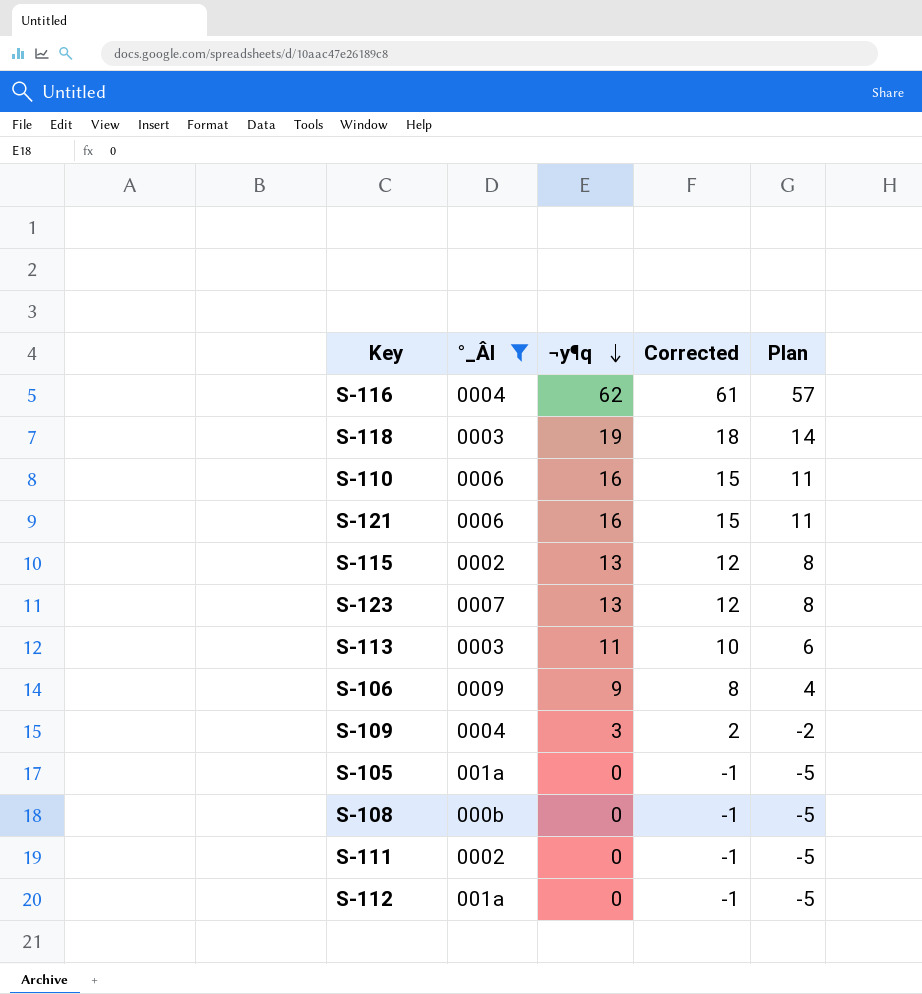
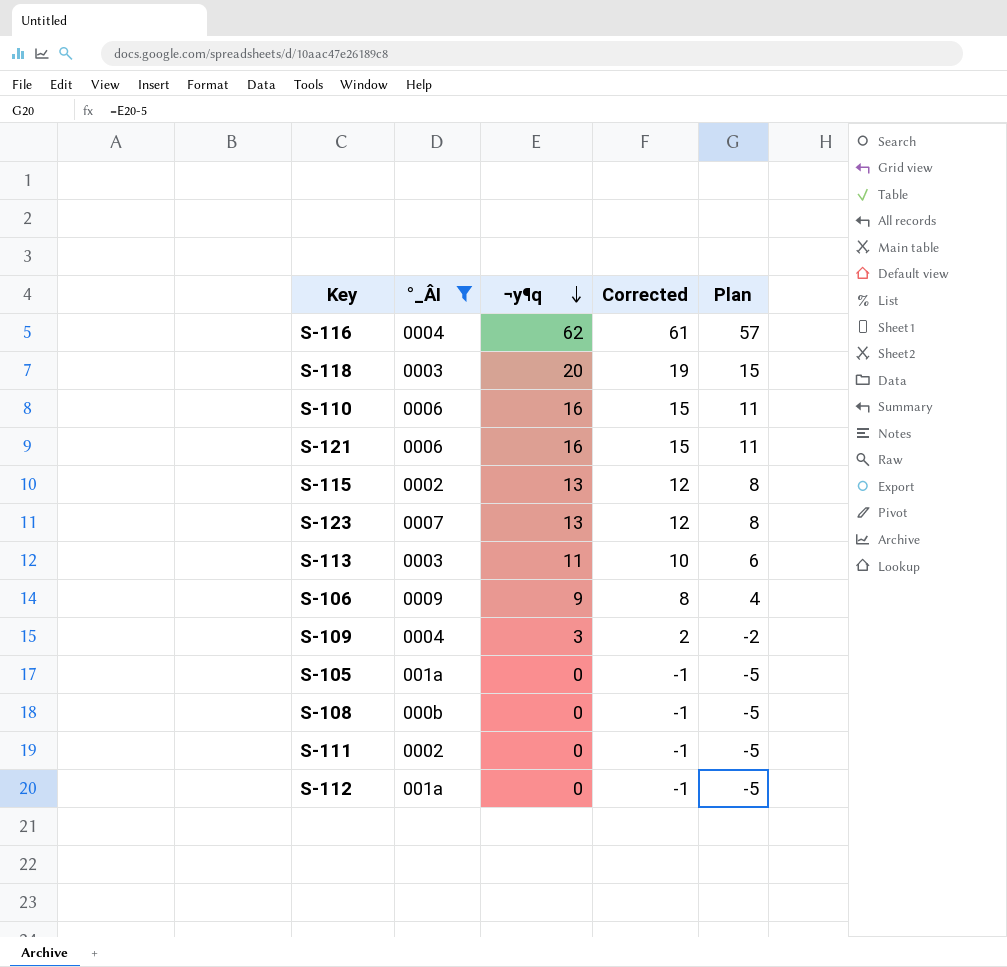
S-118 | ¬y¶q: 19 -> 20
S-118 | Corrected: 18 -> 19
S-118 | Plan: 14 -> 15

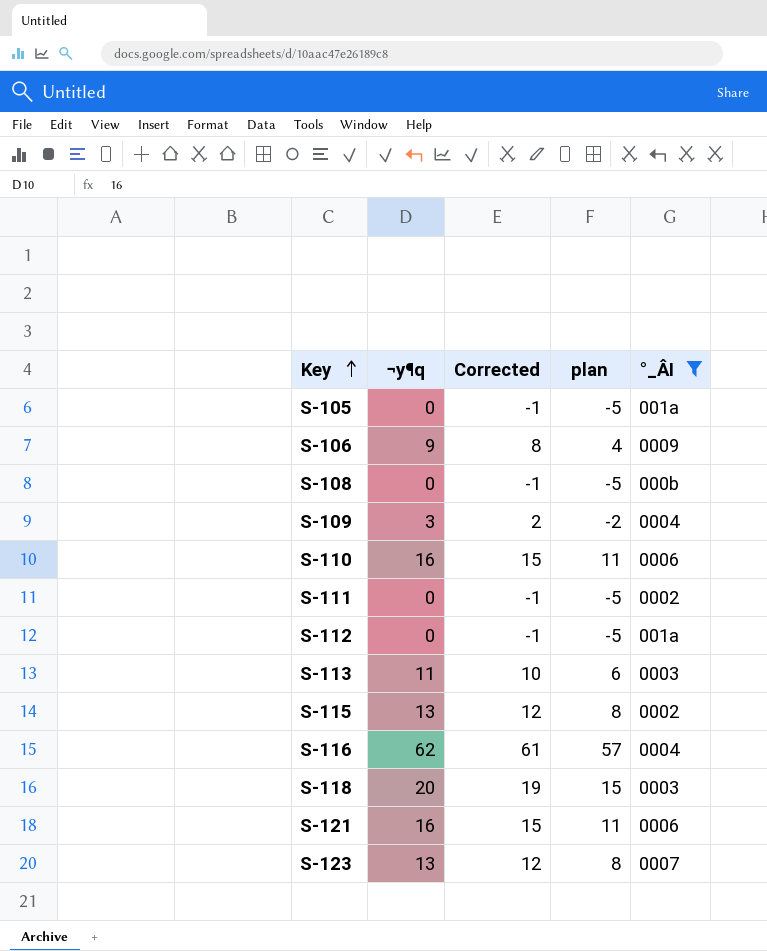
row order: ¬y¶q descending -> Key ascending
column name: Plan -> plan
column °_ÂI | position: 2 -> 5

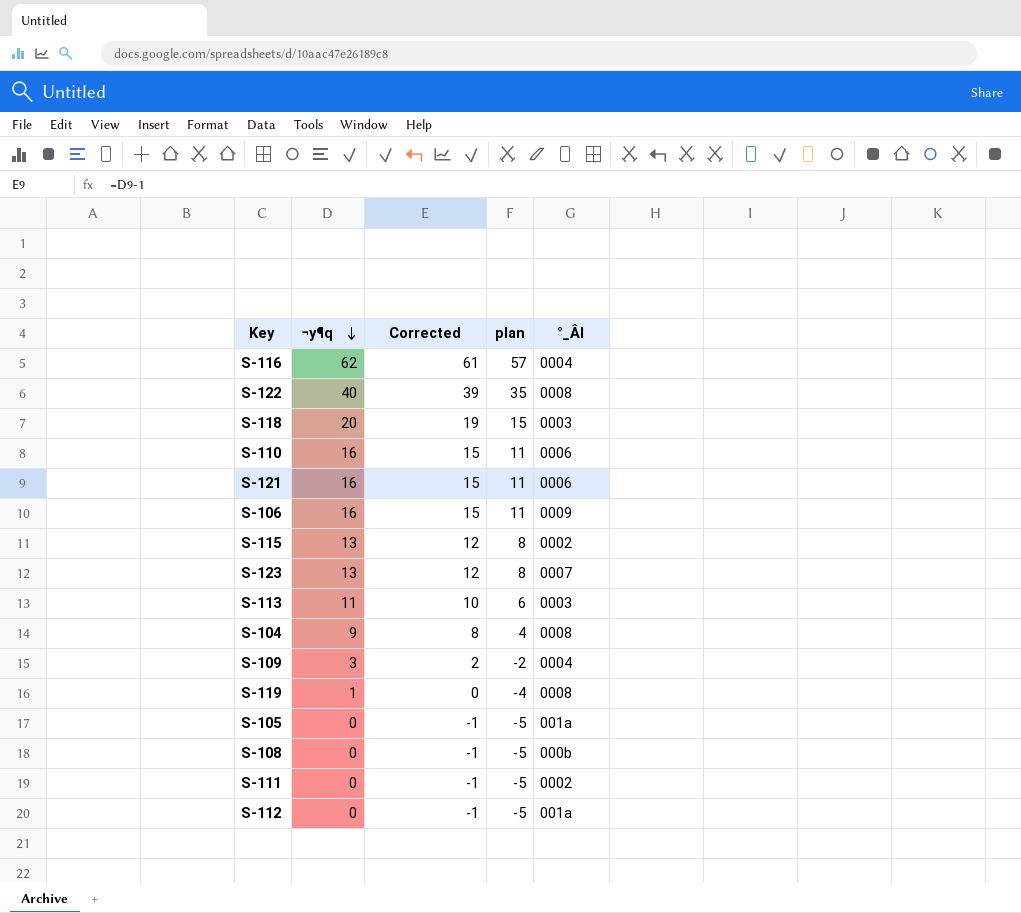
filter: °_ÂI != 0008 -> none
row order: Key ascending -> ¬y¶q descending
S-106 | ¬y¶q: 9 -> 16
S-106 | Corrected: 8 -> 15
S-106 | plan: 4 -> 11

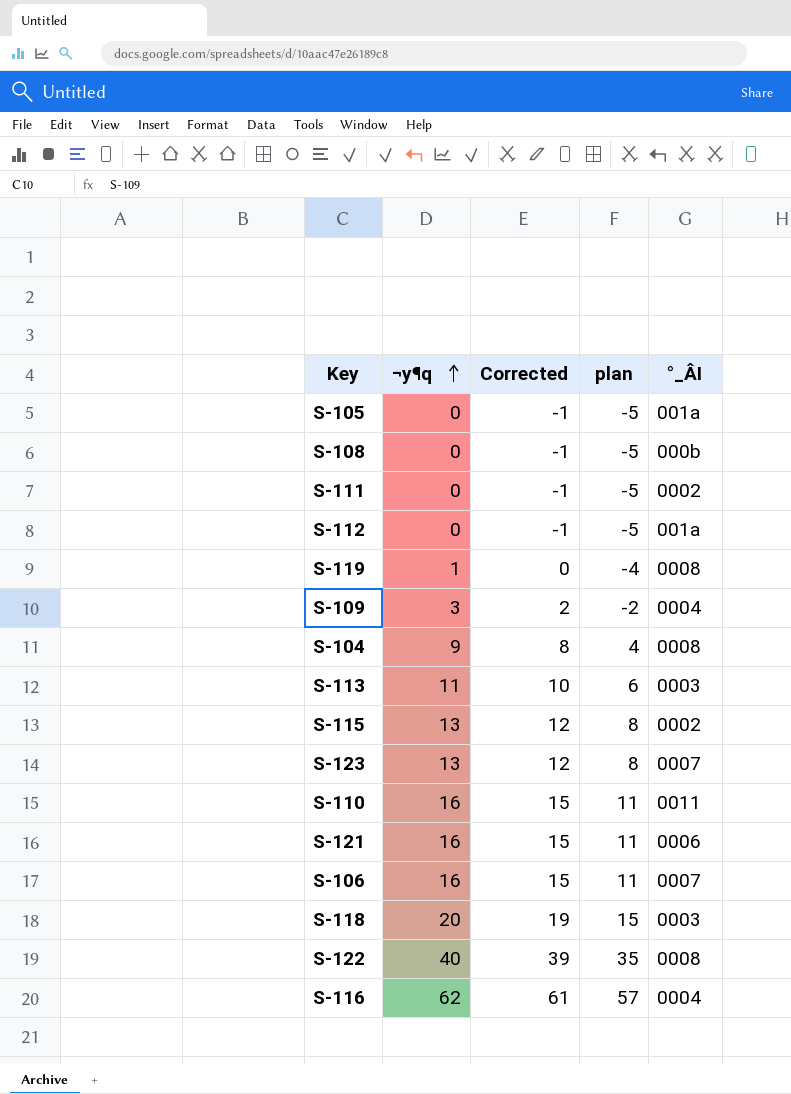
row order: ¬y¶q descending -> ¬y¶q ascending
S-110 | °_ÂI: 0006 -> 0011
S-106 | °_ÂI: 0009 -> 0007

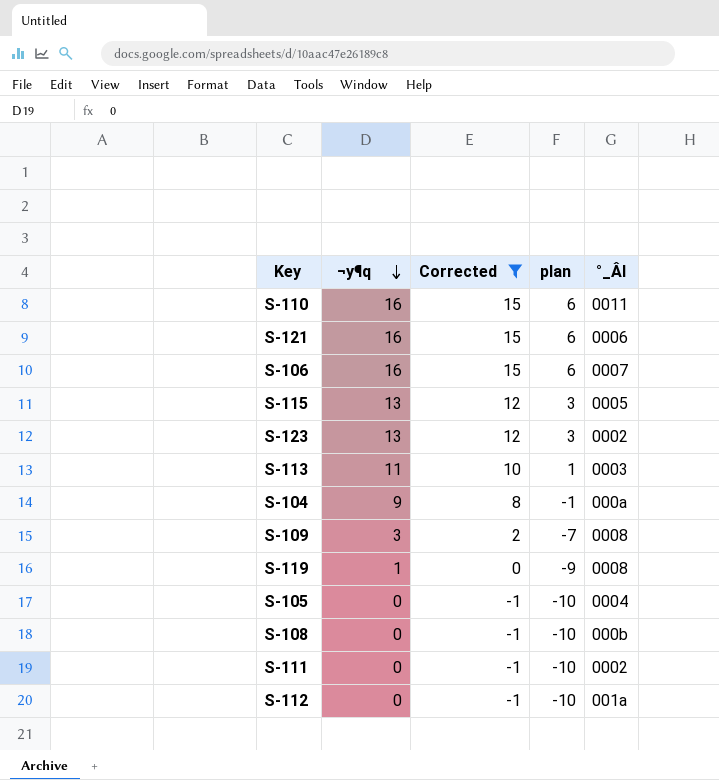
filter: none -> Corrected <= 15
row order: ¬y¶q ascending -> ¬y¶q descending
column plan | formula: [¬y¶q] - 5 -> [¬y¶q] - 10
S-115 | °_ÂI: 0002 -> 0005
S-123 | °_ÂI: 0007 -> 0002
S-104 | °_ÂI: 0008 -> 000a
S-109 | °_ÂI: 0004 -> 0008
S-105 | °_ÂI: 001a -> 0004

